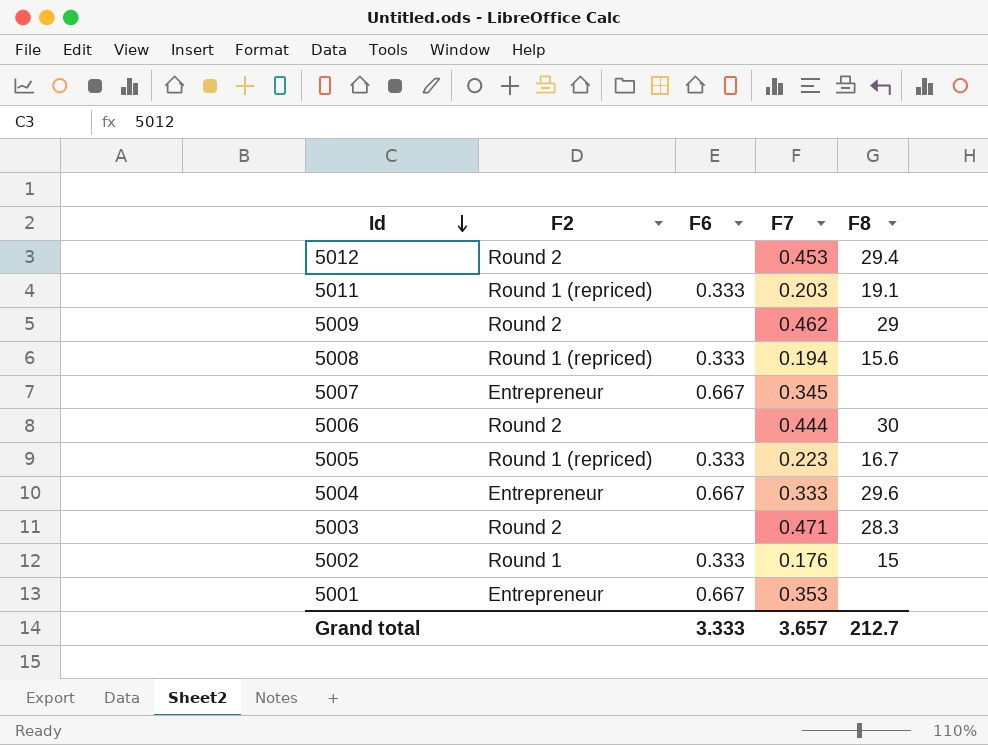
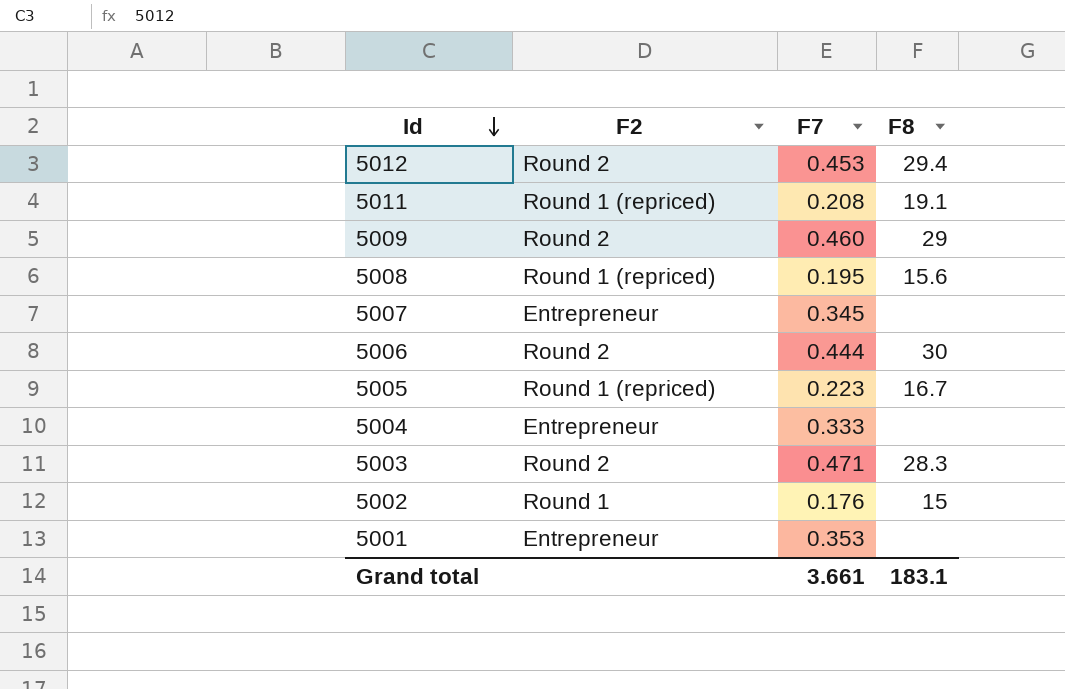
column F6 | position: 3 -> none
5011 | F7: 0.203 -> 0.208
5009 | F7: 0.462 -> 0.460
5008 | F7: 0.194 -> 0.195
5004 | F8: 29.6 -> none
Grand total | F7: 3.657 -> 3.661
Grand total | F8: 212.7 -> 183.1

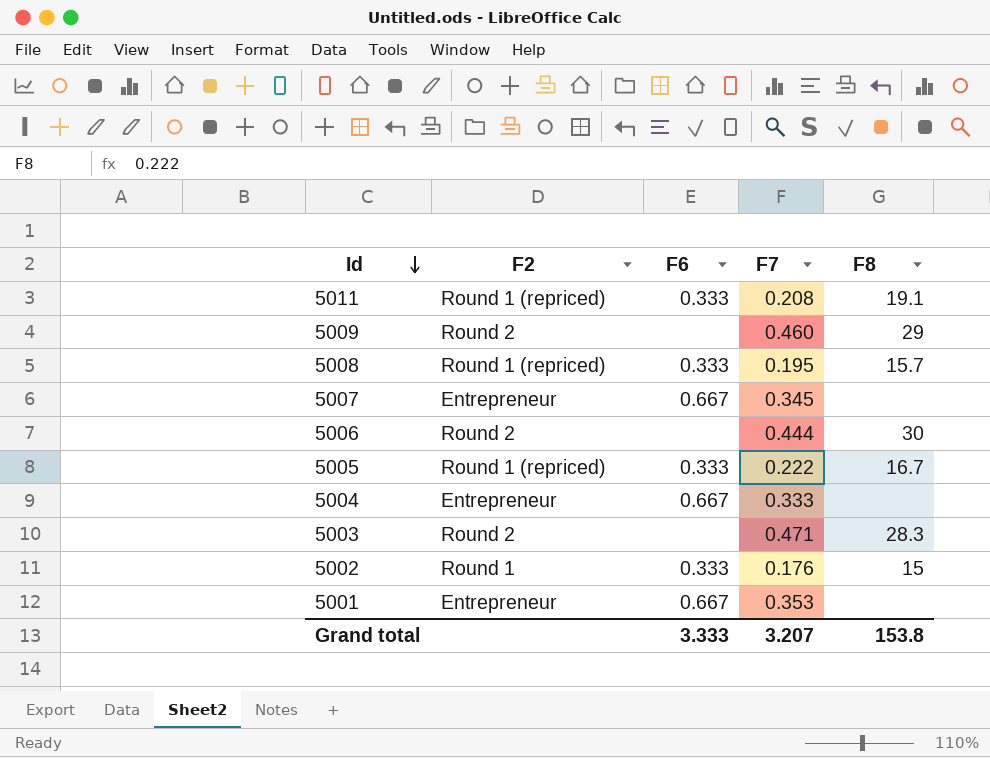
column F6 | position: none -> 3
row 5012: Round 2 | 0.453 | 29.4 -> none
5008 | F8: 15.6 -> 15.7
5005 | F7: 0.223 -> 0.222
Grand total | F7: 3.661 -> 3.207
Grand total | F8: 183.1 -> 153.8

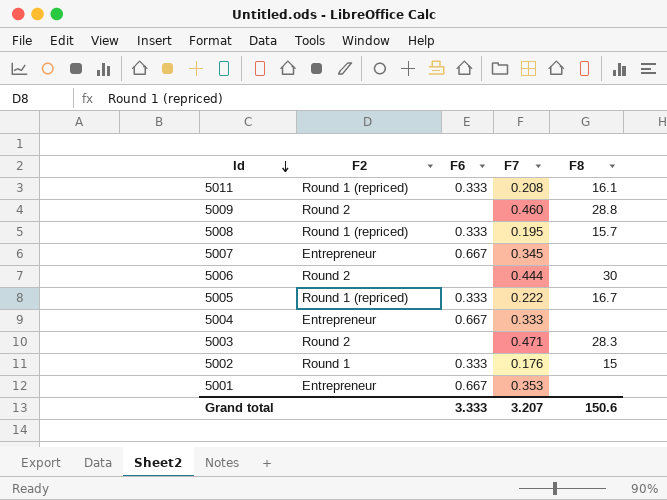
5011 | F8: 19.1 -> 16.1
5009 | F8: 29 -> 28.8
Grand total | F8: 153.8 -> 150.6

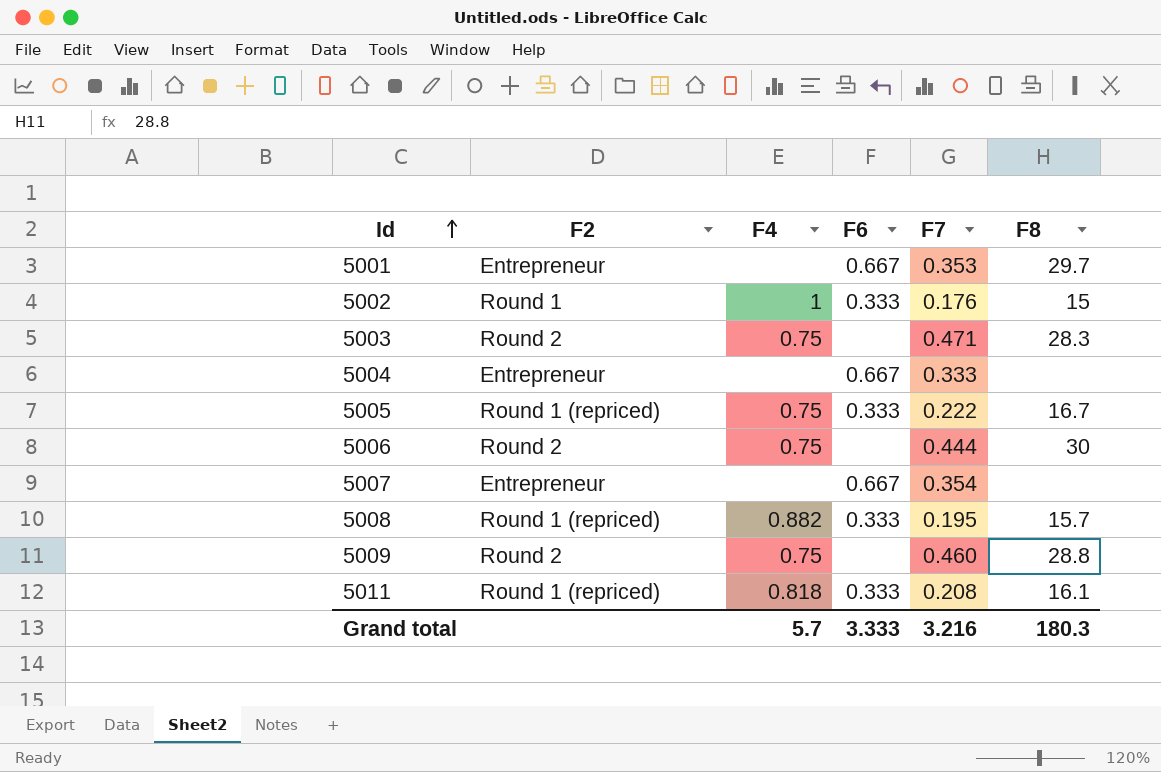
row order: Id descending -> Id ascending
column F4 | position: none -> 3
5001 | F8: none -> 29.7
5007 | F7: 0.345 -> 0.354
Grand total | F7: 3.207 -> 3.216
Grand total | F8: 150.6 -> 180.3

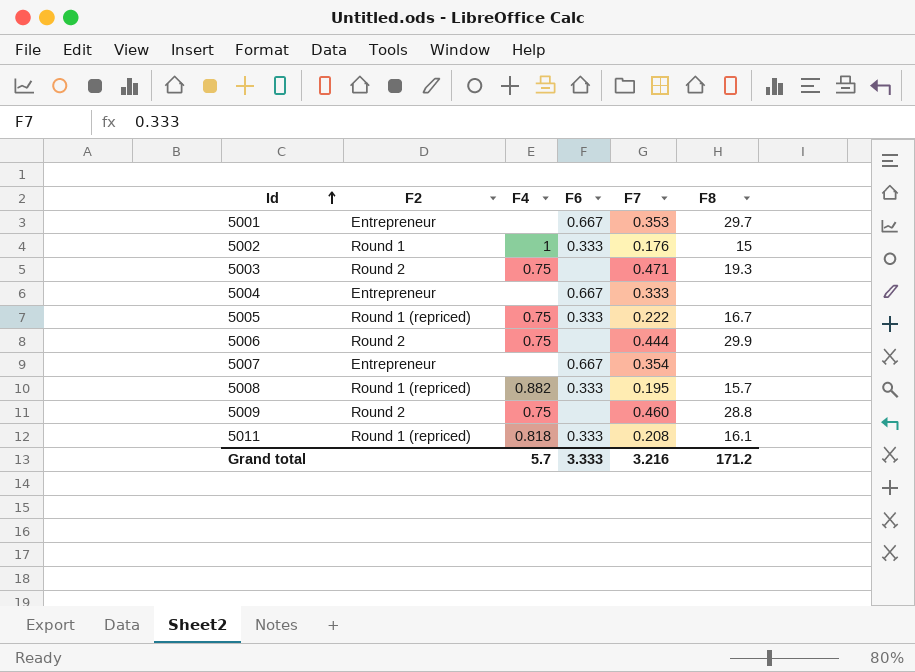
5003 | F8: 28.3 -> 19.3
5006 | F8: 30 -> 29.9
Grand total | F8: 180.3 -> 171.2

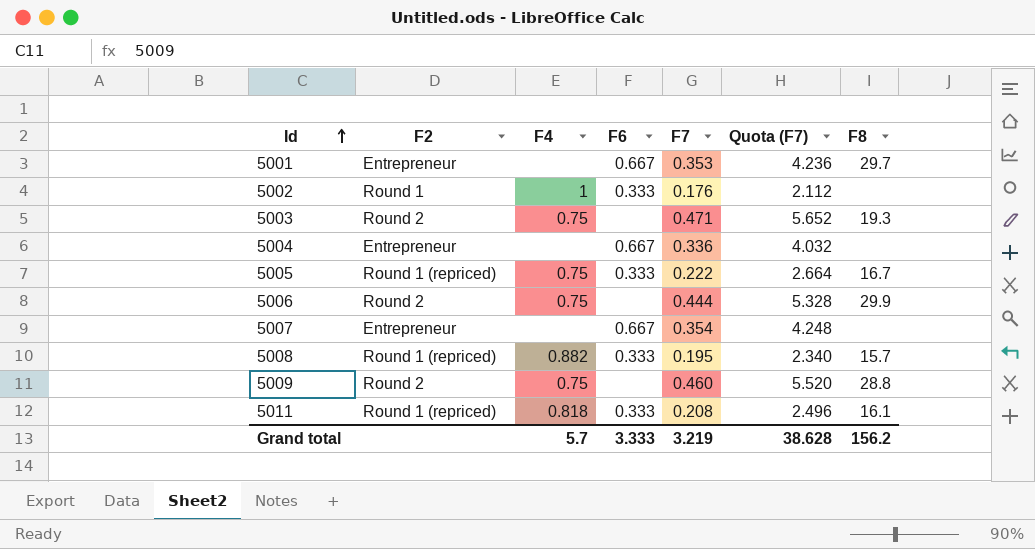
column Quota (F7) | formula: none -> [F7] * 12
5002 | F8: 15 -> none
5004 | F7: 0.333 -> 0.336
Grand total | F7: 3.216 -> 3.219
Grand total | F8: 171.2 -> 156.2

